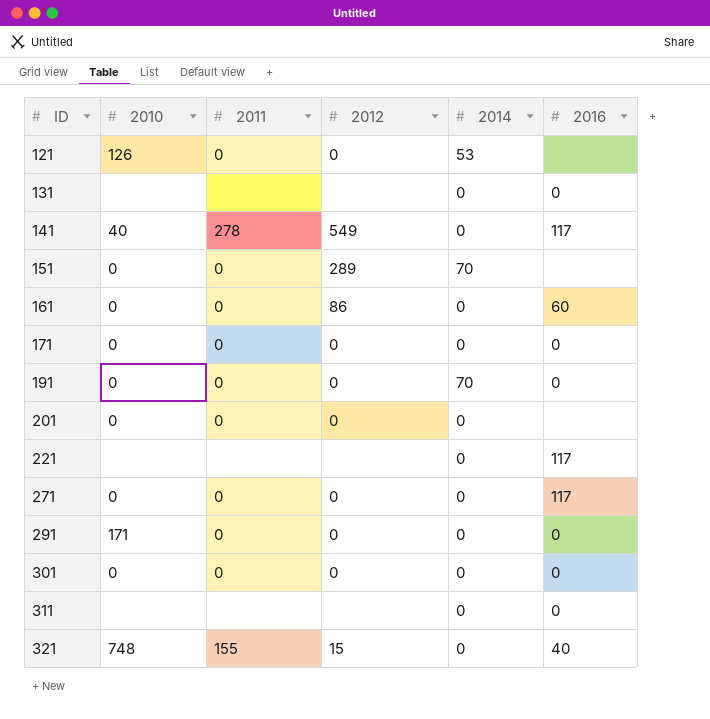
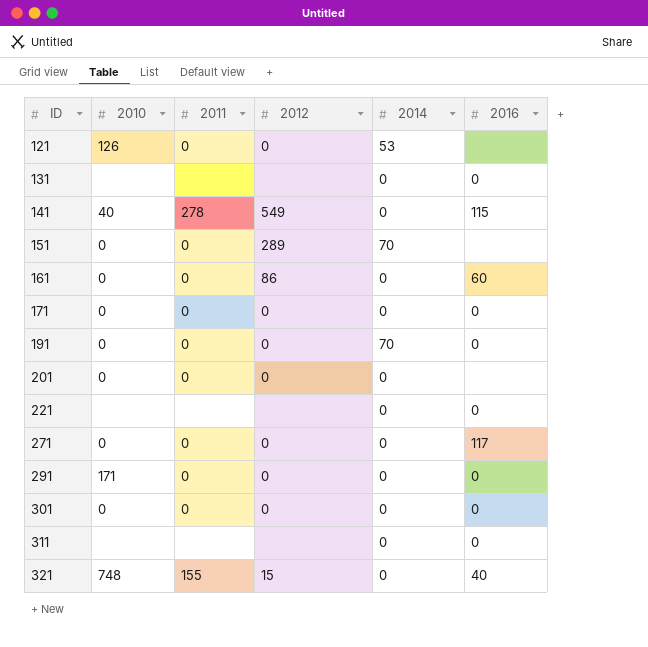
141 | 2016: 117 -> 115
221 | 2016: 117 -> 0

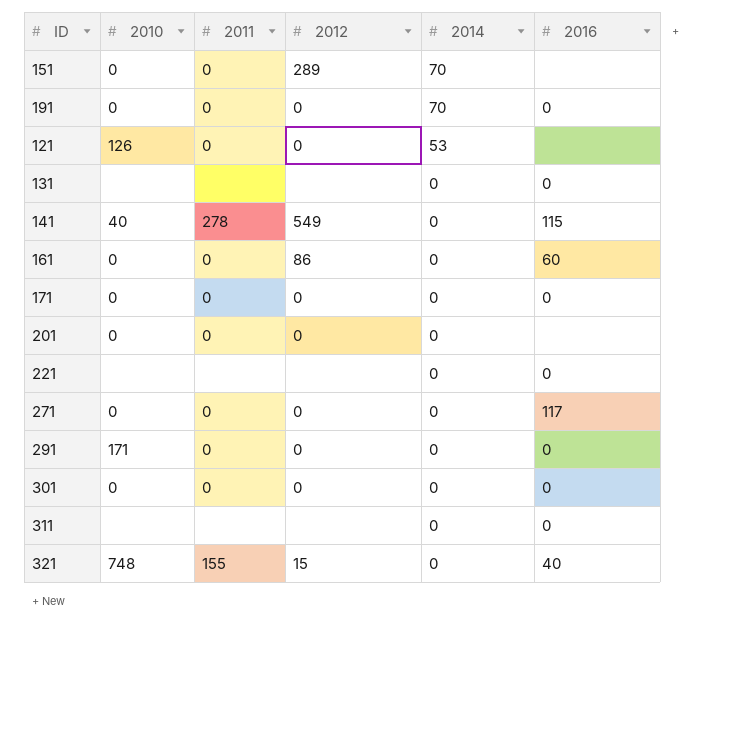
row order: ID ascending -> 2014 descending

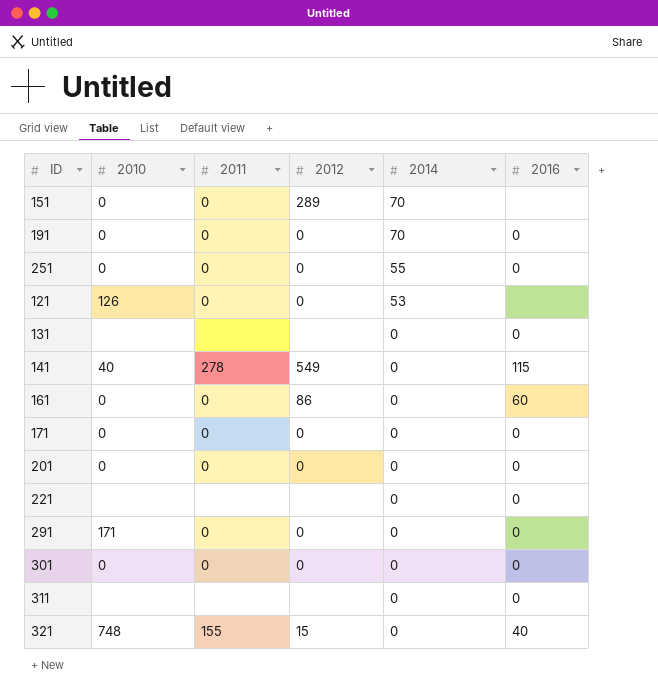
row 271: 0 | 0 | 0 | 0 | 117 -> none
row 251: none -> 0 | 0 | 0 | 55 | 0
201 | 2016: none -> 0

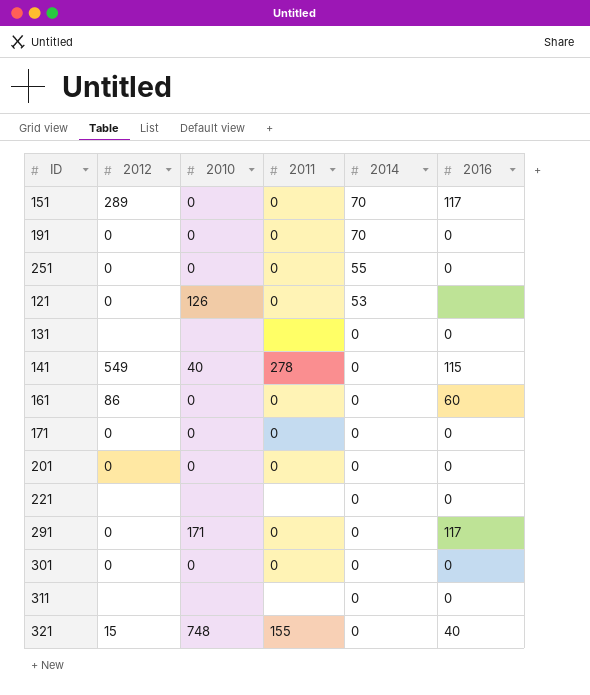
column 2012 | position: 4 -> 2
151 | 2016: none -> 117
291 | 2016: 0 -> 117

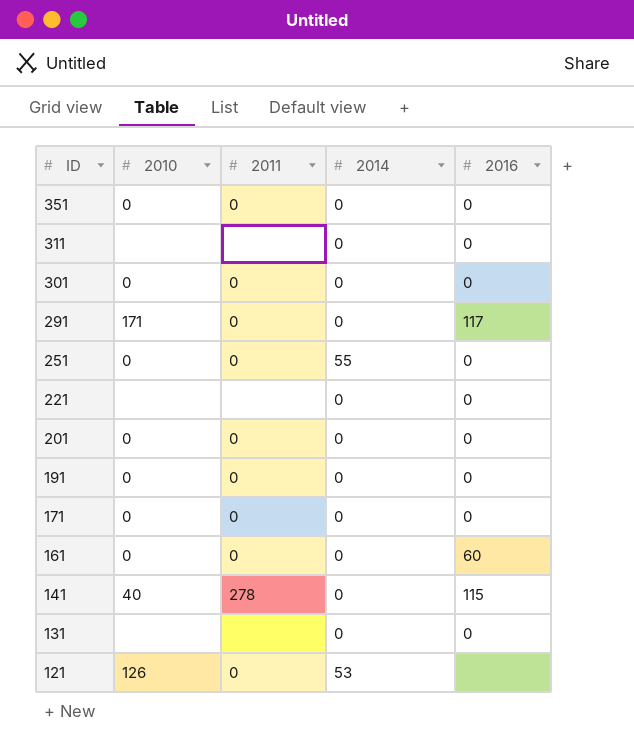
row order: 2014 descending -> ID descending
column 2012 | position: 2 -> none
row 151: 289 | 0 | 0 | 70 | 117 -> none
row 321: 15 | 748 | 155 | 0 | 40 -> none
row 351: none -> 0 | 0 | 0 | 0
191 | 2014: 70 -> 0

